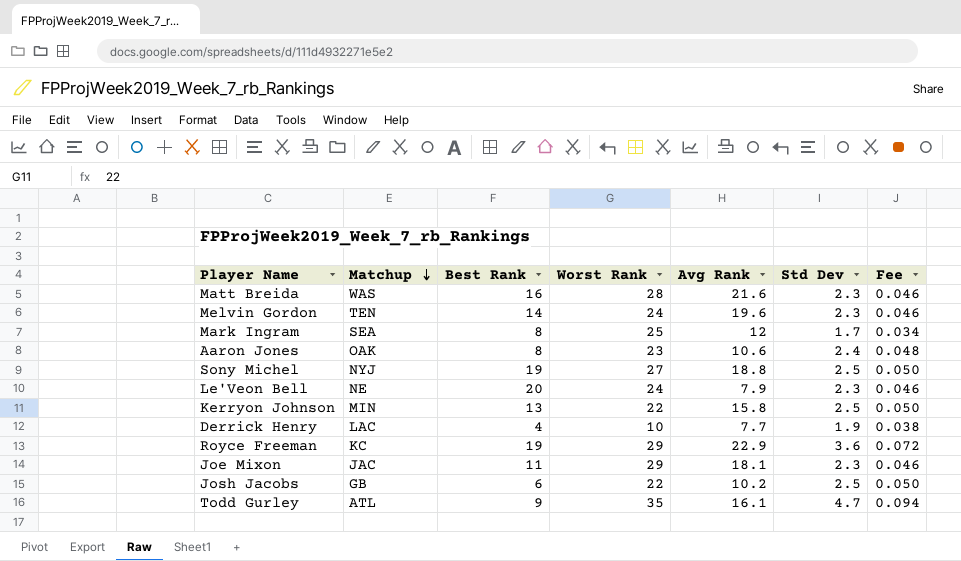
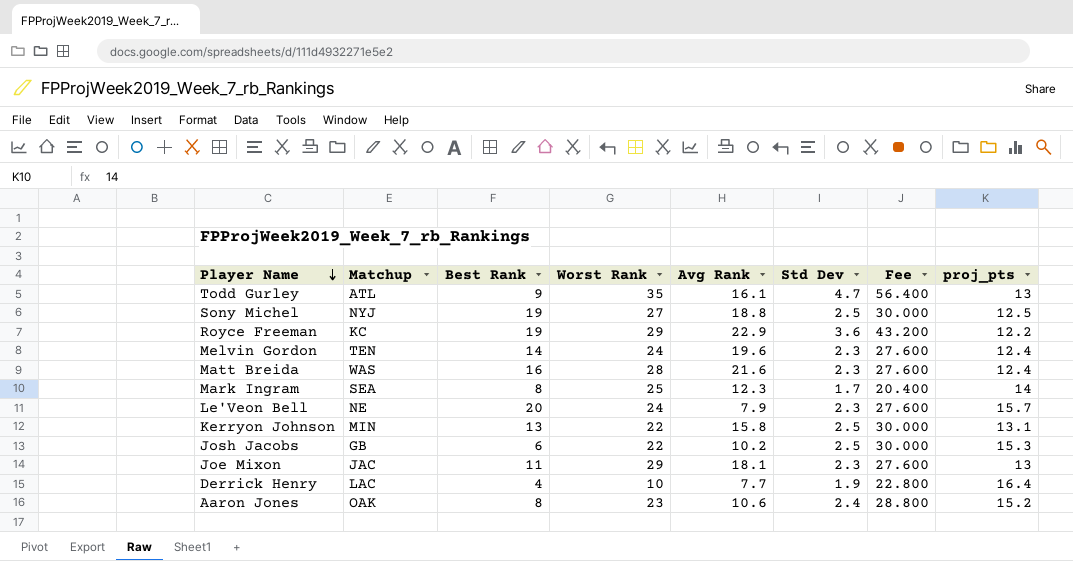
row order: Matchup descending -> Player Name descending
column Fee | formula: [Std Dev] * 0.02 -> [Std Dev] * 12
column proj_pts | position: none -> 8
Mark Ingram | Avg Rank: 12 -> 12.3

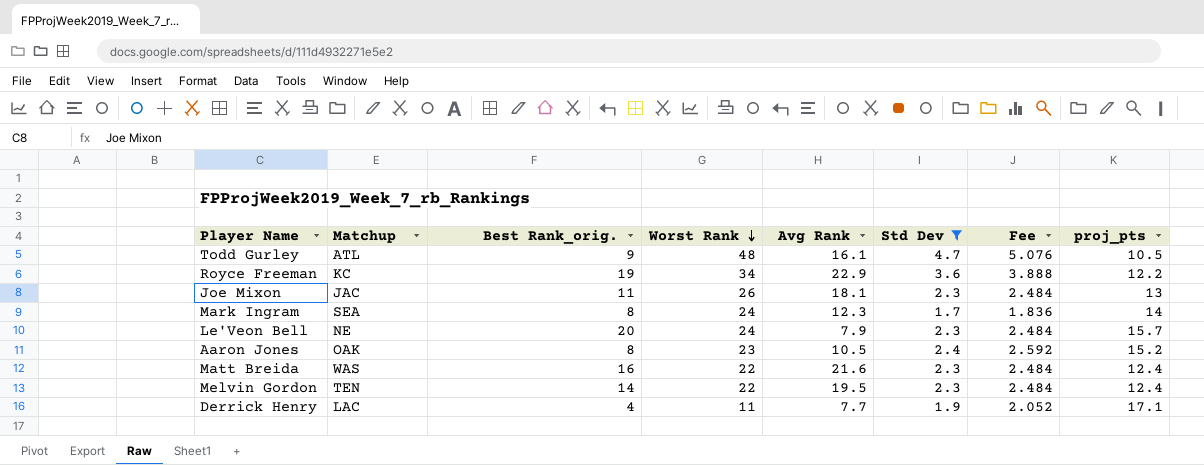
filter: none -> Std Dev != 2.5
row order: Player Name descending -> Worst Rank descending
column name: Best Rank -> Best Rank_orig.
column Fee | formula: [Std Dev] * 12 -> [Std Dev] * 1.08
Todd Gurley | Worst Rank: 35 -> 48
Todd Gurley | proj_pts: 13 -> 10.5
Royce Freeman | Worst Rank: 29 -> 34
Joe Mixon | Worst Rank: 29 -> 26
Mark Ingram | Worst Rank: 25 -> 24
Aaron Jones | Avg Rank: 10.6 -> 10.5
Matt Breida | Worst Rank: 28 -> 22
Melvin Gordon | Worst Rank: 24 -> 22
Melvin Gordon | Avg Rank: 19.6 -> 19.5
Derrick Henry | Worst Rank: 10 -> 11
Derrick Henry | proj_pts: 16.4 -> 17.1

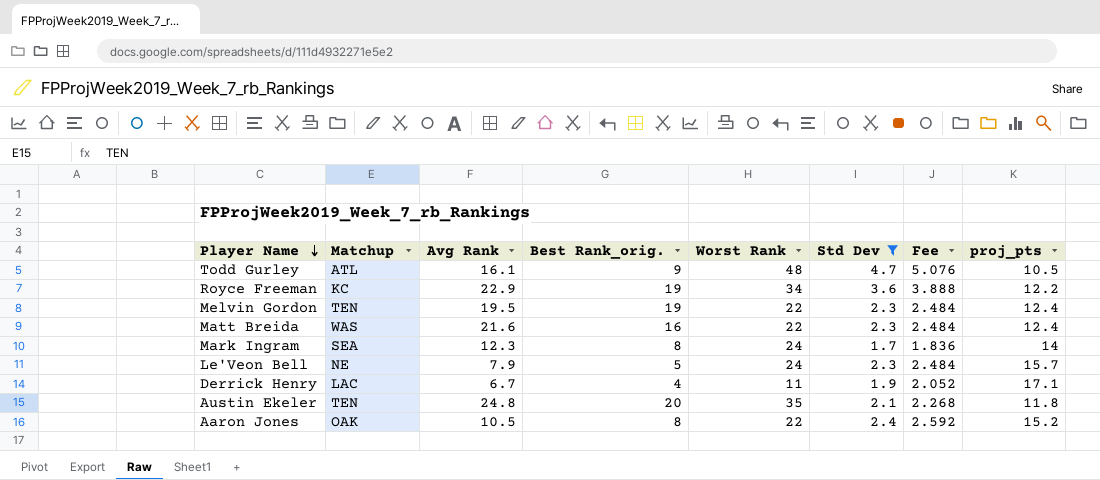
row order: Worst Rank descending -> Player Name descending
column Avg Rank | position: 5 -> 3
row Joe Mixon: JAC | 11 | 26 | 18.1 | 2.3 | 2.484 | 13 -> none
Melvin Gordon | Best Rank_orig.: 14 -> 19
Le'Veon Bell | Best Rank_orig.: 20 -> 5
Derrick Henry | Avg Rank: 7.7 -> 6.7
row Austin Ekeler: none -> TEN | 24.8 | 20 | 35 | 2.1 | 2.268 | 11.8
Aaron Jones | Worst Rank: 23 -> 22

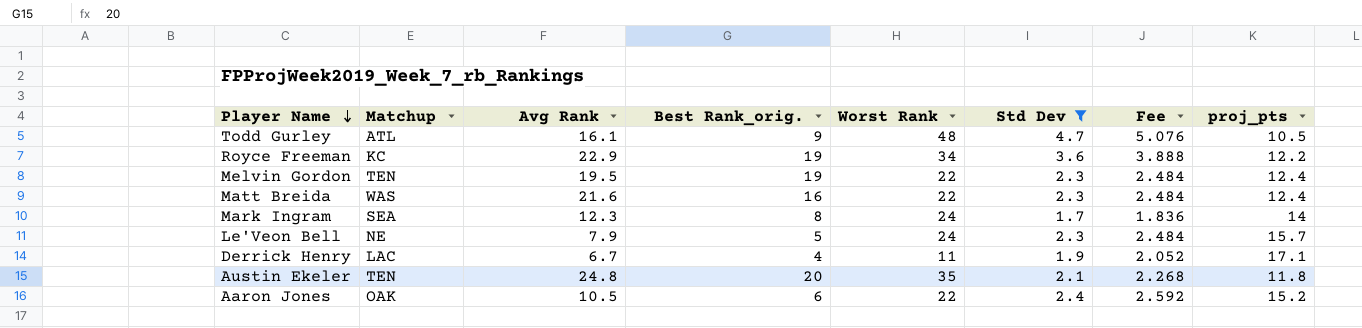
Aaron Jones | Best Rank_orig.: 8 -> 6

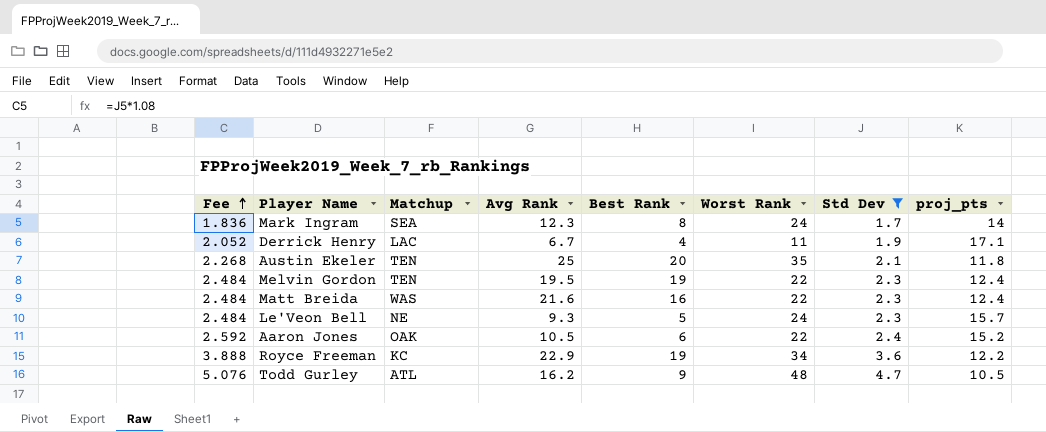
row order: Player Name descending -> Fee ascending
column Fee | position: 7 -> 1
column name: Best Rank_orig. -> Best Rank
Austin Ekeler | Avg Rank: 24.8 -> 25
Le'Veon Bell | Avg Rank: 7.9 -> 9.3
Todd Gurley | Avg Rank: 16.1 -> 16.2

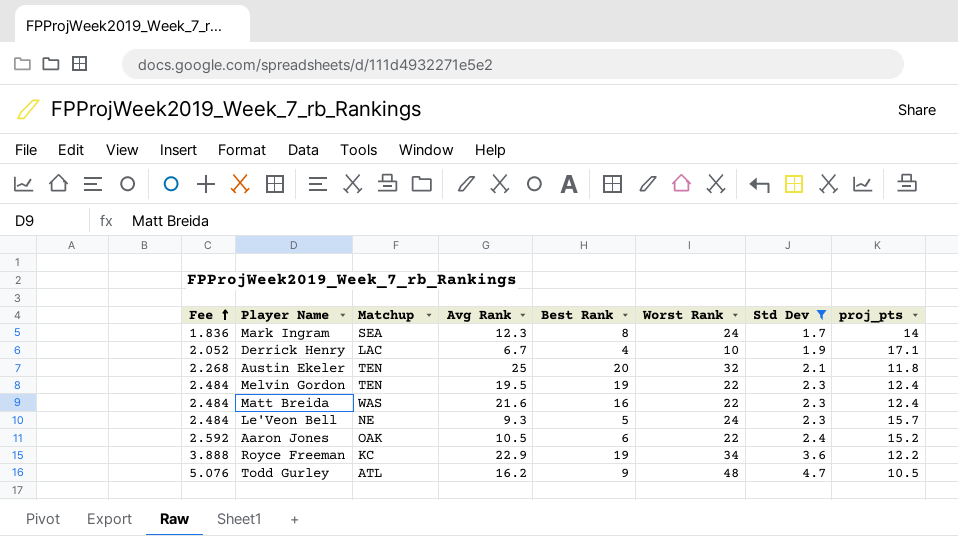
Derrick Henry | Worst Rank: 11 -> 10
Austin Ekeler | Worst Rank: 35 -> 32

